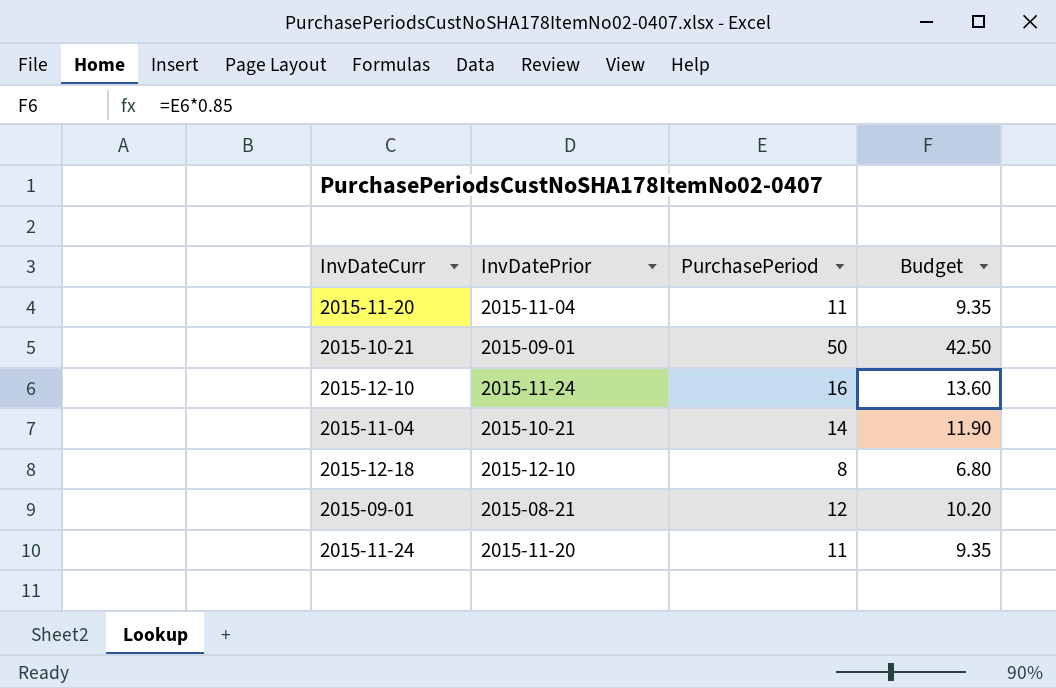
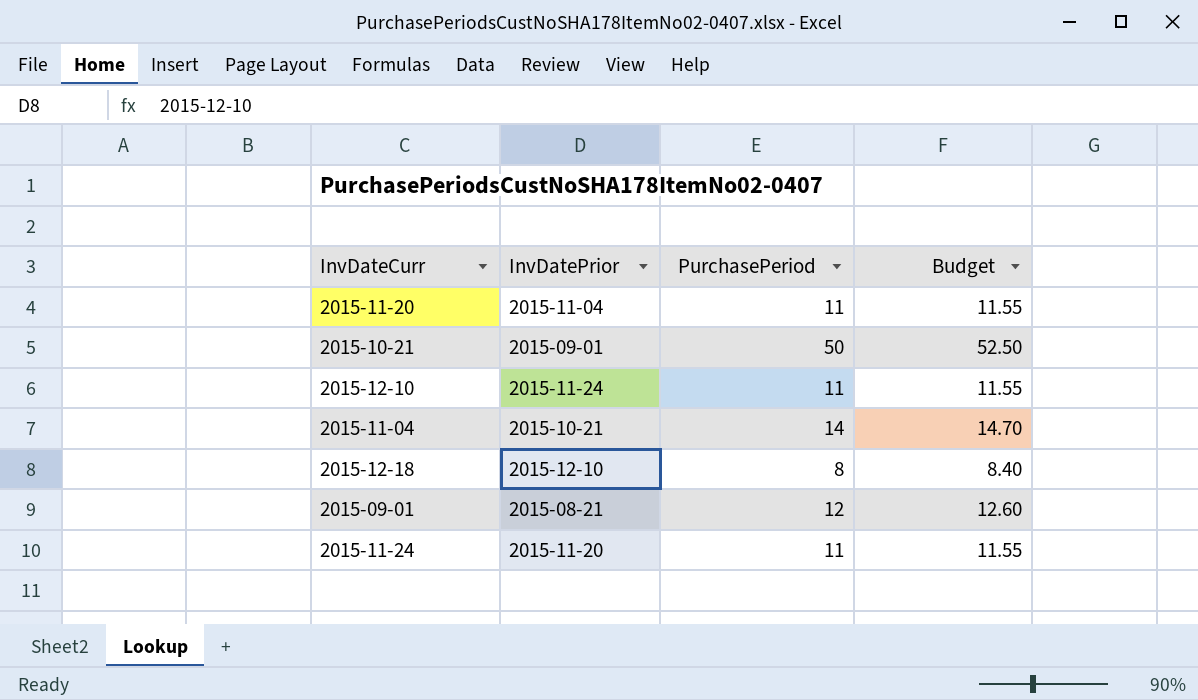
column Budget | formula: [PurchasePeriod] * 0.85 -> [PurchasePeriod] * 1.05
2015-12-10 | PurchasePeriod: 16 -> 11

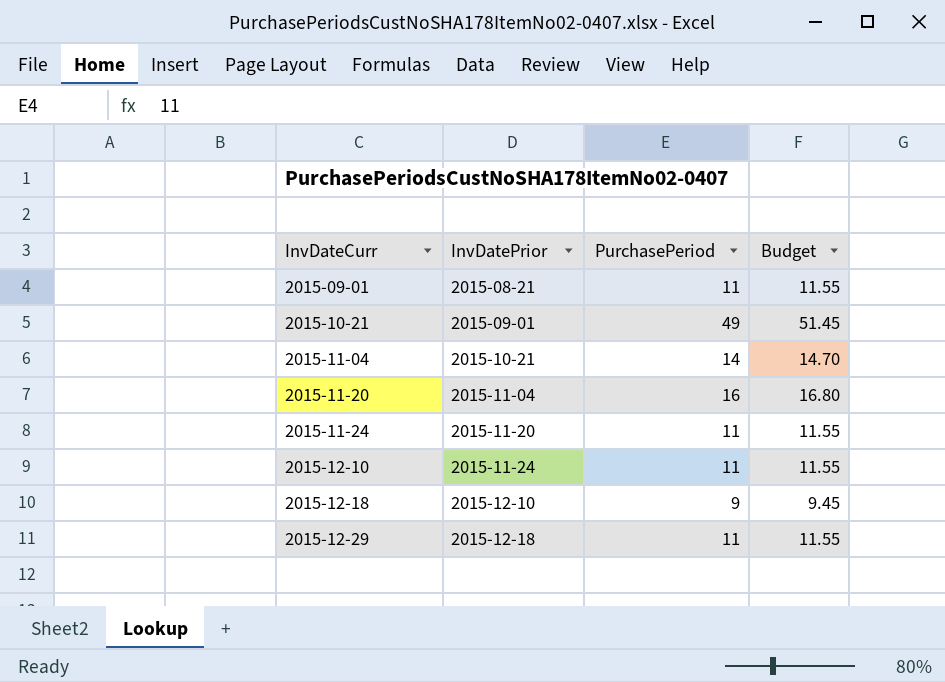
row order: none -> InvDateCurr ascending
2015-09-01 | PurchasePeriod: 12 -> 11
2015-09-01 | Budget: 12.60 -> 11.55
2015-10-21 | PurchasePeriod: 50 -> 49
2015-10-21 | Budget: 52.50 -> 51.45
2015-11-20 | PurchasePeriod: 11 -> 16
2015-11-20 | Budget: 11.55 -> 16.80
2015-12-18 | PurchasePeriod: 8 -> 9
2015-12-18 | Budget: 8.40 -> 9.45
row 2015-12-29: none -> 2015-12-18 | 11 | 11.55

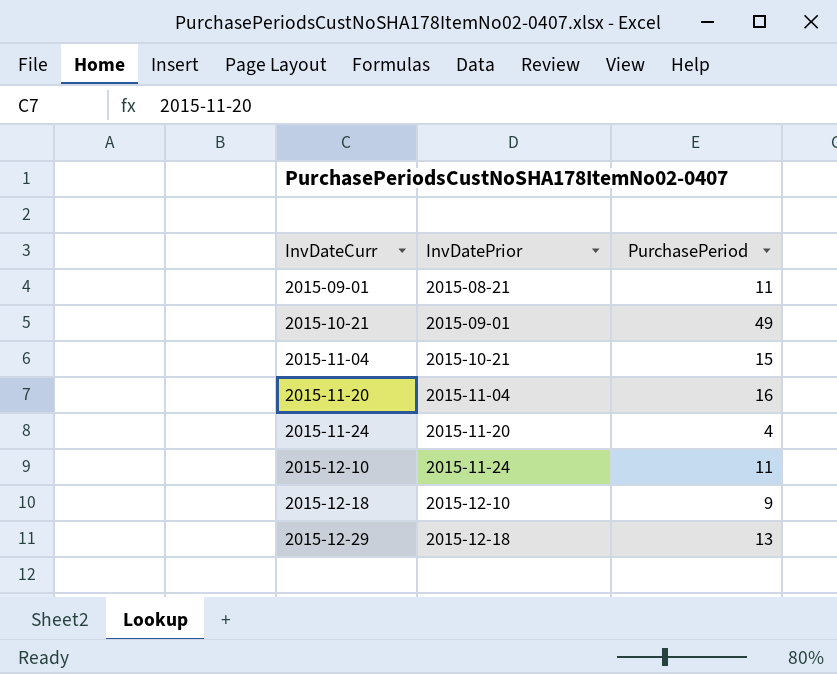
column Budget | formula: [PurchasePeriod] * 1.05 -> none
2015-11-04 | PurchasePeriod: 14 -> 15
2015-11-24 | PurchasePeriod: 11 -> 4
2015-12-29 | PurchasePeriod: 11 -> 13

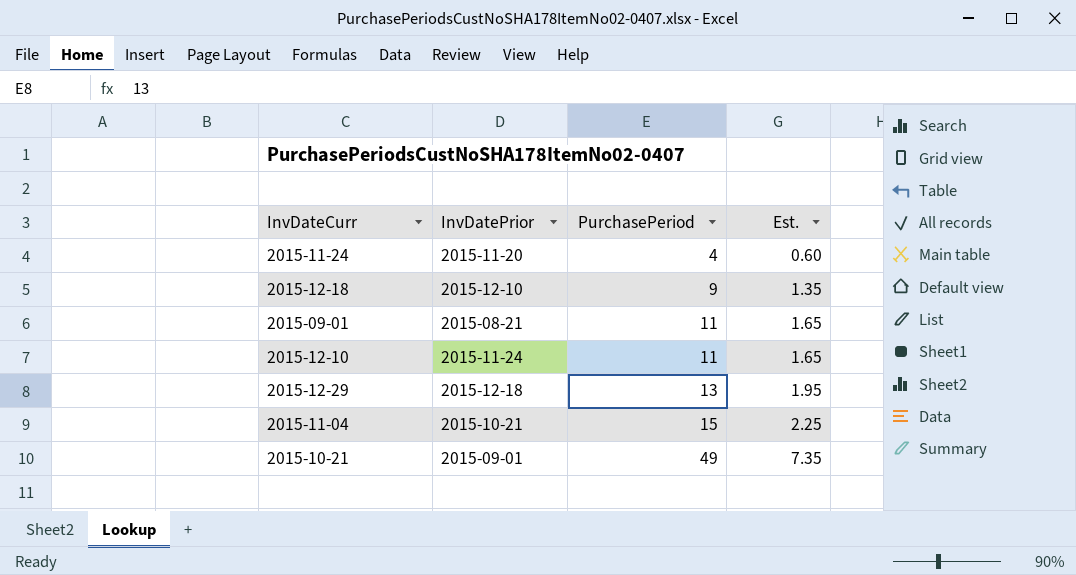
row order: InvDateCurr ascending -> PurchasePeriod ascending
column Est. | formula: none -> [PurchasePeriod] * 0.15
row 2015-11-20: 2015-11-04 | 16 -> none

